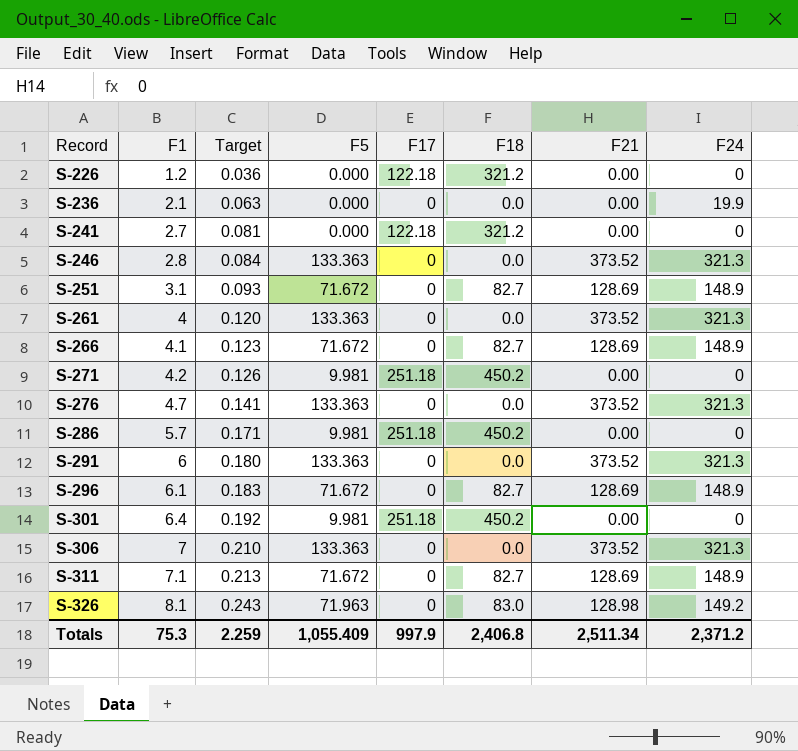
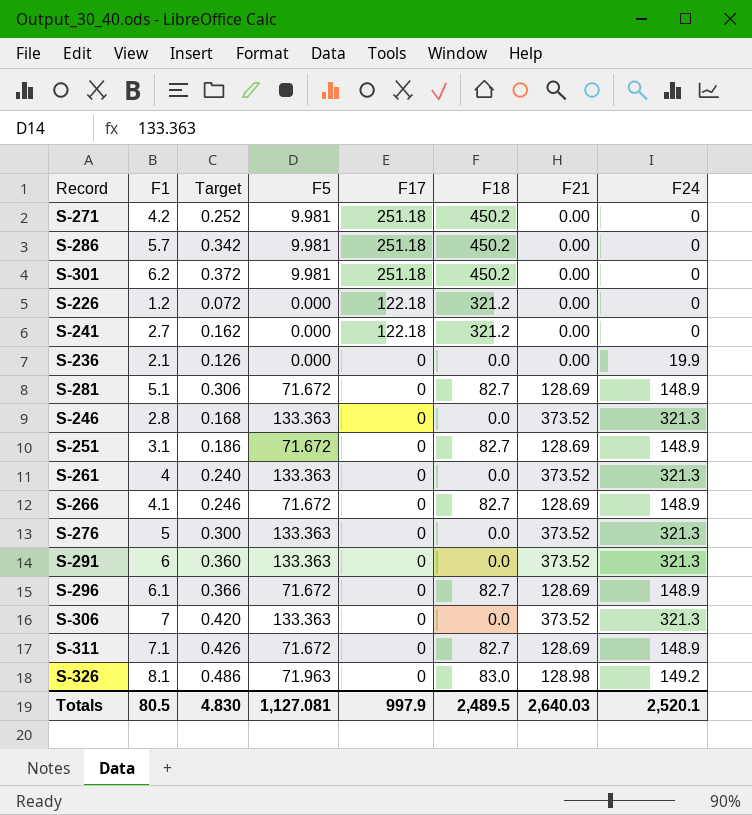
row order: Record ascending -> F17 descending
column Target | formula: [F1] * 0.03 -> [F1] * 0.06
S-301 | F1: 6.4 -> 6.2
row S-281: none -> 5.1 | 0.306 | 71.672 | 0 | 82.7 | 128.69 | 148.9
S-276 | F1: 4.7 -> 5
Totals | F1: 75.3 -> 80.5
Totals | Target: 2.259 -> 4.830
Totals | F5: 1,055.409 -> 1,127.081
Totals | F18: 2,406.8 -> 2,489.5
Totals | F21: 2,511.34 -> 2,640.03
Totals | F24: 2,371.2 -> 2,520.1

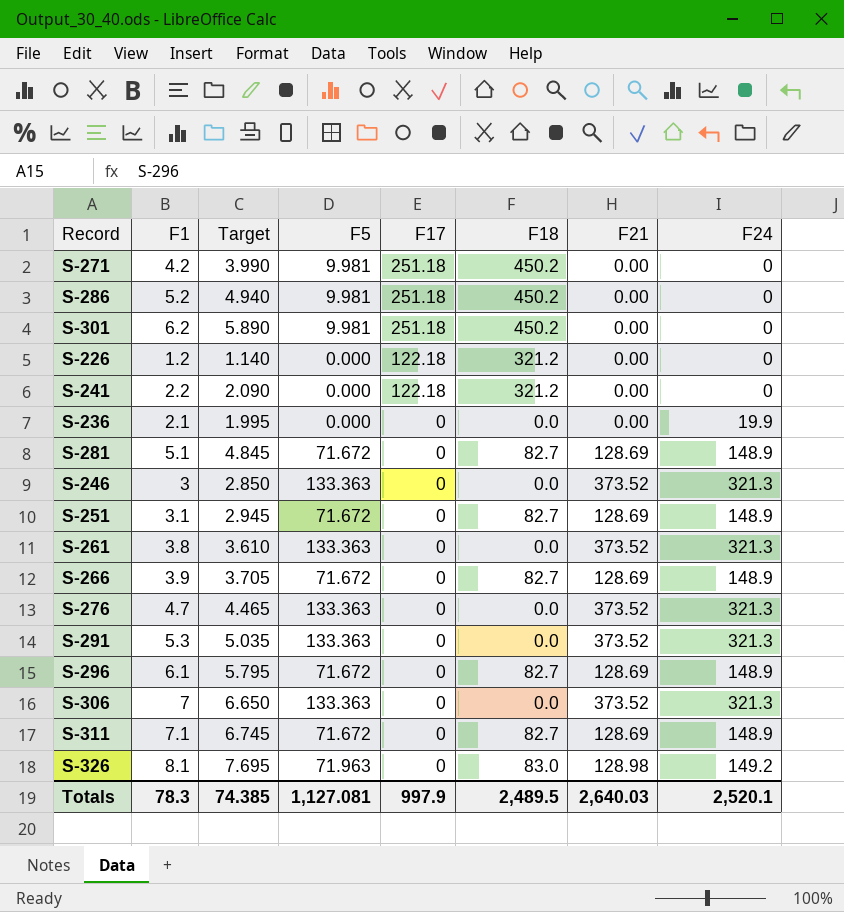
column Target | formula: [F1] * 0.06 -> [F1] * 0.95
S-286 | F1: 5.7 -> 5.2
S-241 | F1: 2.7 -> 2.2
S-246 | F1: 2.8 -> 3
S-261 | F1: 4 -> 3.8
S-266 | F1: 4.1 -> 3.9
S-276 | F1: 5 -> 4.7
S-291 | F1: 6 -> 5.3
Totals | F1: 80.5 -> 78.3
Totals | Target: 4.830 -> 74.385

